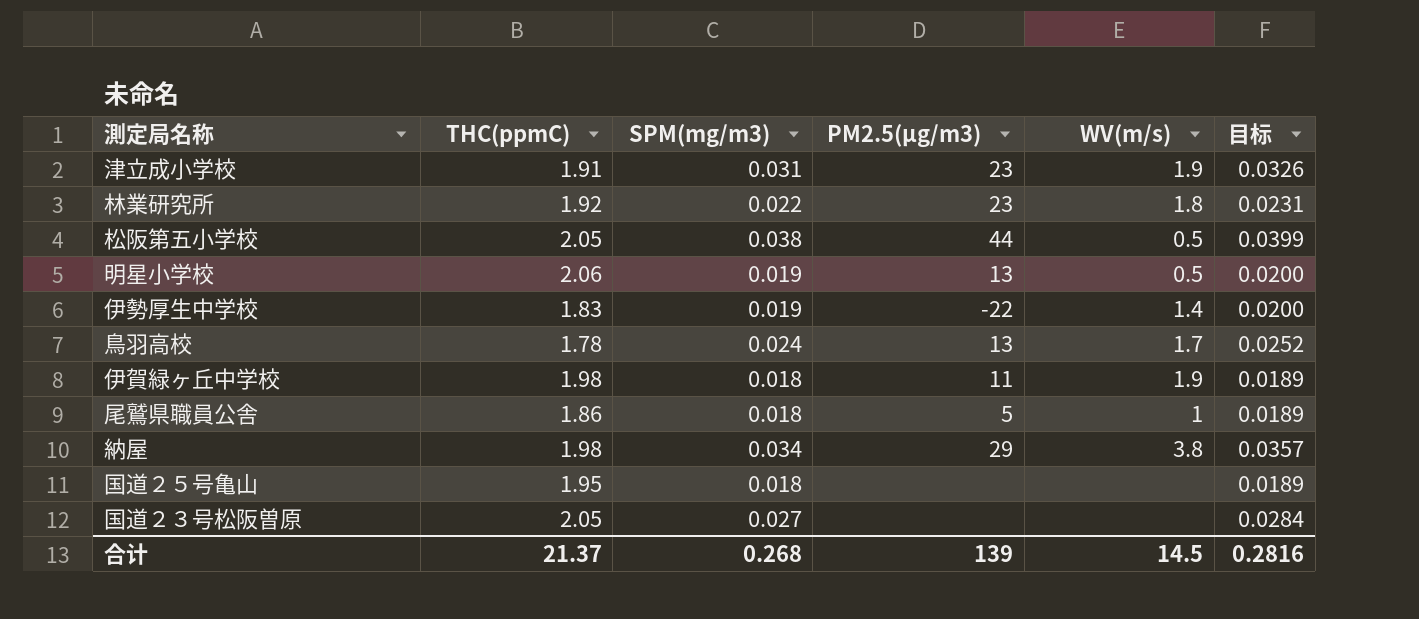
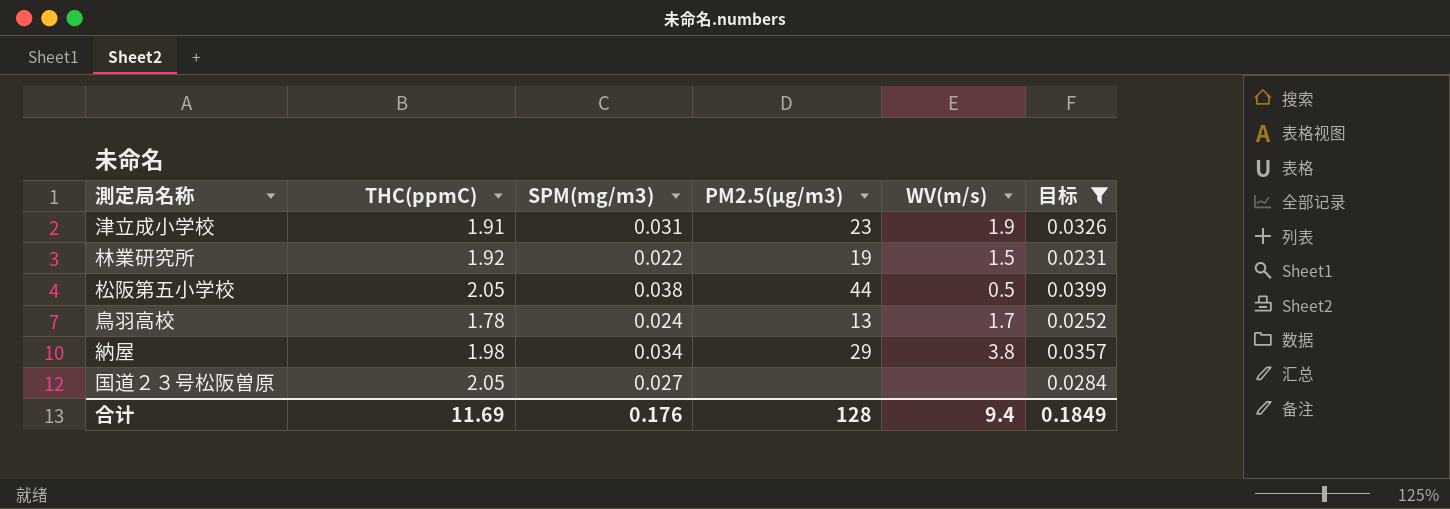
filter: none -> 目标 >= 0.0231
林業研究所 | PM2.5(μg/m3): 23 -> 19
林業研究所 | WV(m/s): 1.8 -> 1.5
合计 | THC(ppmC): 21.37 -> 11.69
合计 | SPM(mg/m3): 0.268 -> 0.176
合计 | PM2.5(μg/m3): 139 -> 128
合计 | WV(m/s): 14.5 -> 9.4
合计 | 目标: 0.2816 -> 0.1849

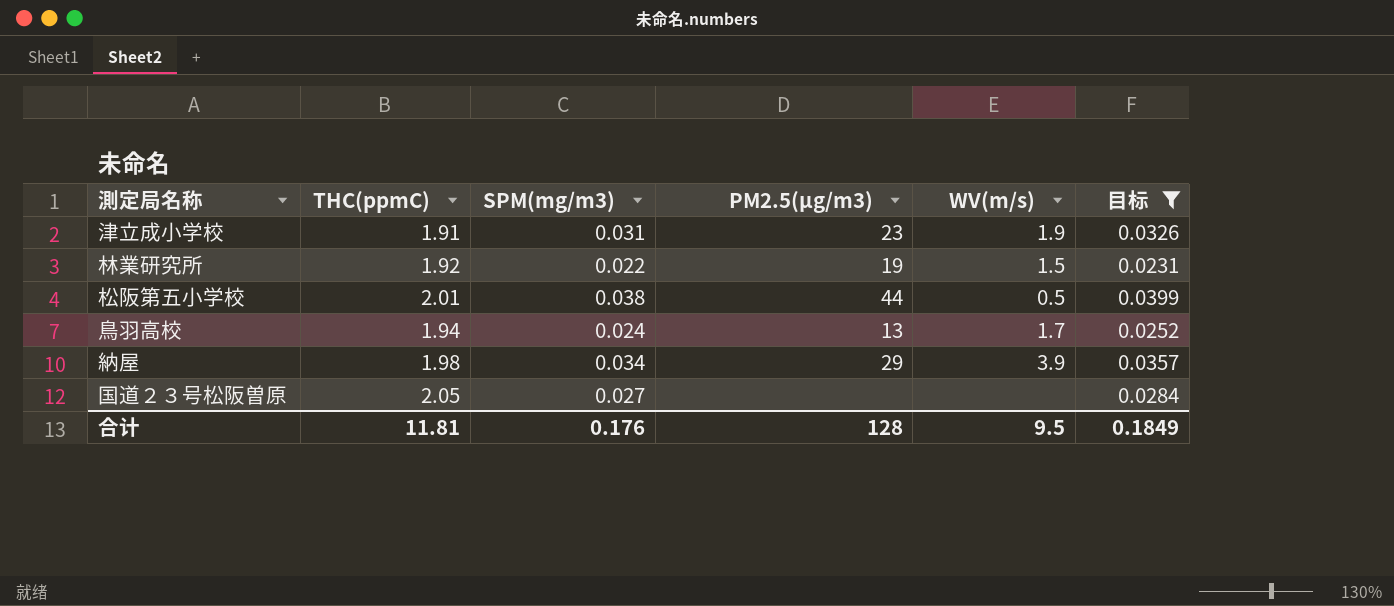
松阪第五小学校 | THC(ppmC): 2.05 -> 2.01
鳥羽高校 | THC(ppmC): 1.78 -> 1.94
納屋 | WV(m/s): 3.8 -> 3.9
合计 | THC(ppmC): 11.69 -> 11.81
合计 | WV(m/s): 9.4 -> 9.5

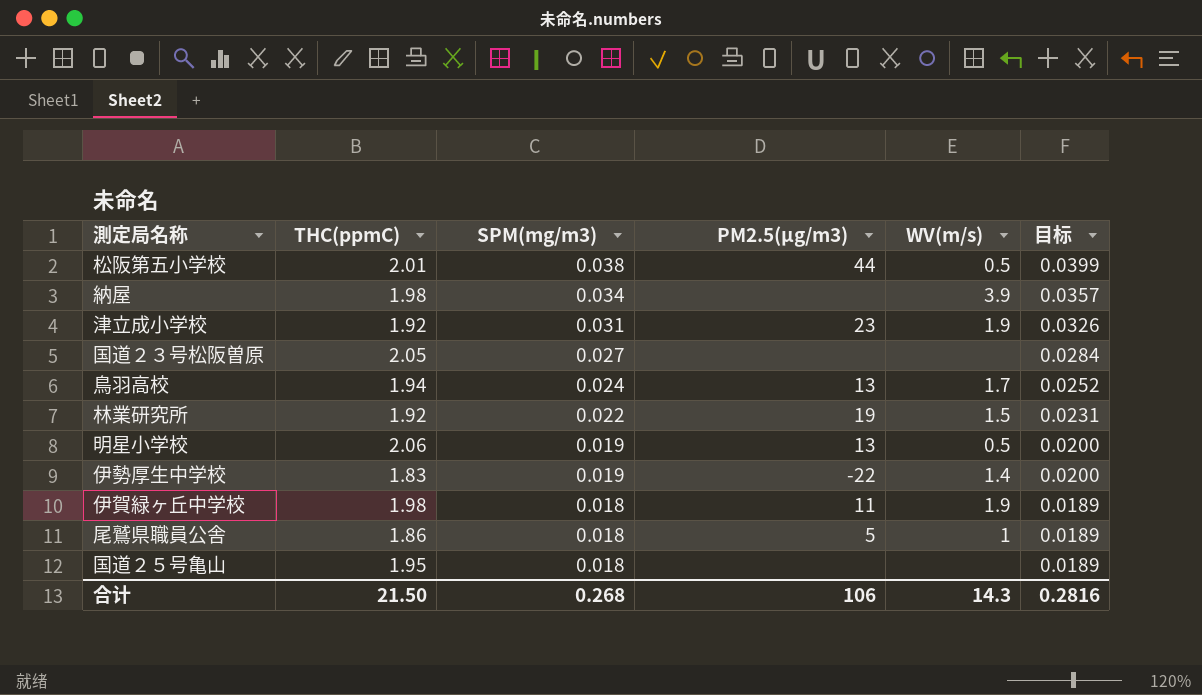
filter: 目标 >= 0.0231 -> none
row order: none -> SPM(mg/m3) descending
納屋 | PM2.5(μg/m3): 29 -> none
津立成小学校 | THC(ppmC): 1.91 -> 1.92
合计 | THC(ppmC): 11.81 -> 21.50
合计 | SPM(mg/m3): 0.176 -> 0.268
合计 | PM2.5(μg/m3): 128 -> 106
合计 | WV(m/s): 9.5 -> 14.3
合计 | 目标: 0.1849 -> 0.2816

